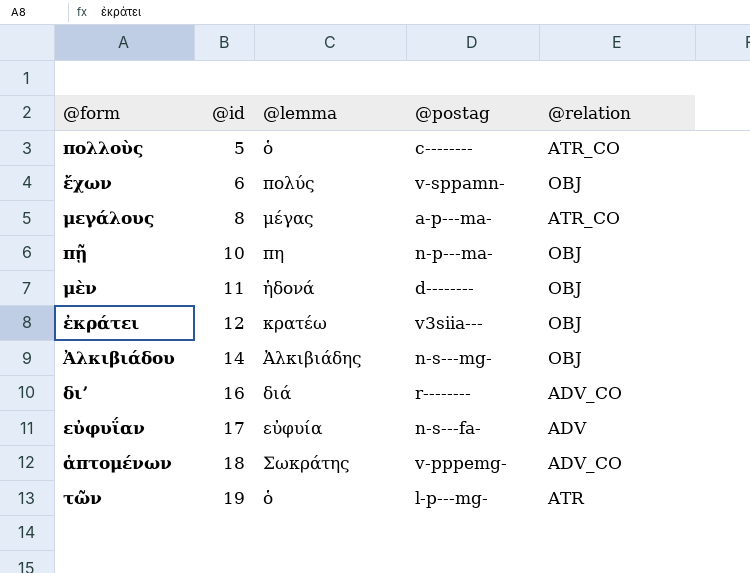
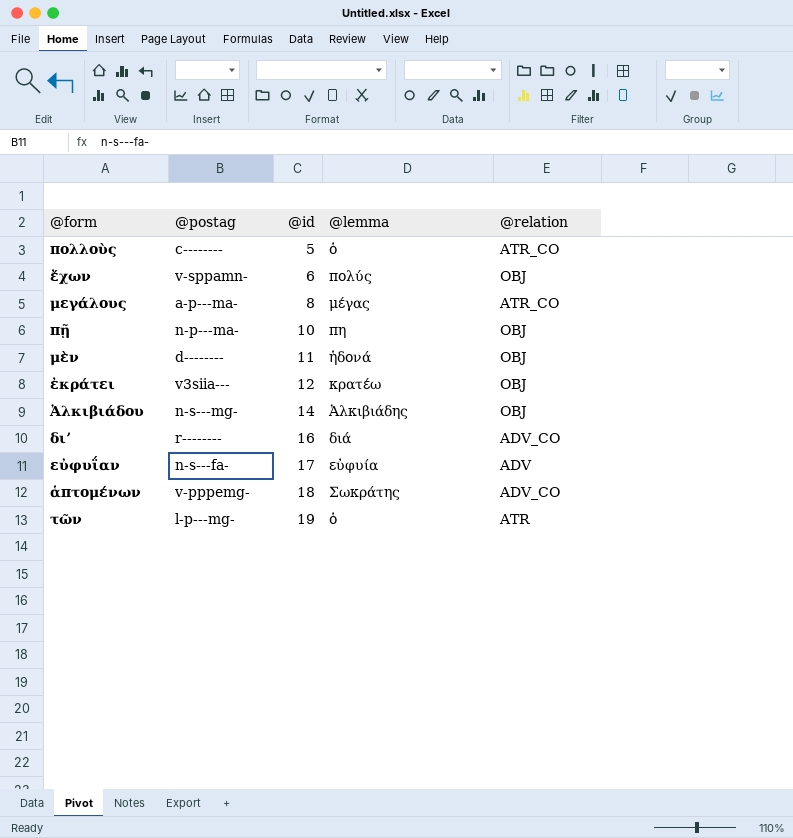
column @postag | position: 4 -> 2

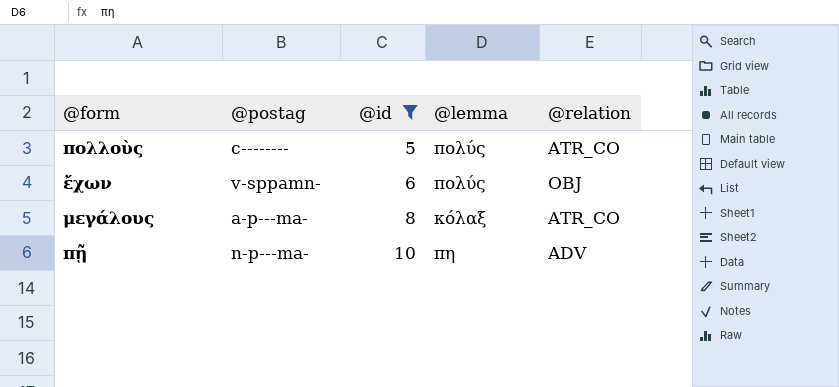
filter: none -> @id <= 10
πολλοὺς | @lemma: ὁ -> πολύς
μεγάλους | @lemma: μέγας -> κόλαξ
πῇ | @relation: OBJ -> ADV

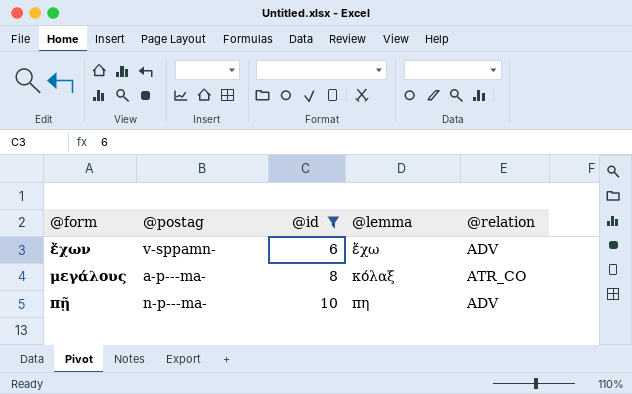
row πολλοὺς: c-------- | 5 | πολύς | ATR_CO -> none
ἔχων | @lemma: πολύς -> ἔχω
ἔχων | @relation: OBJ -> ADV

